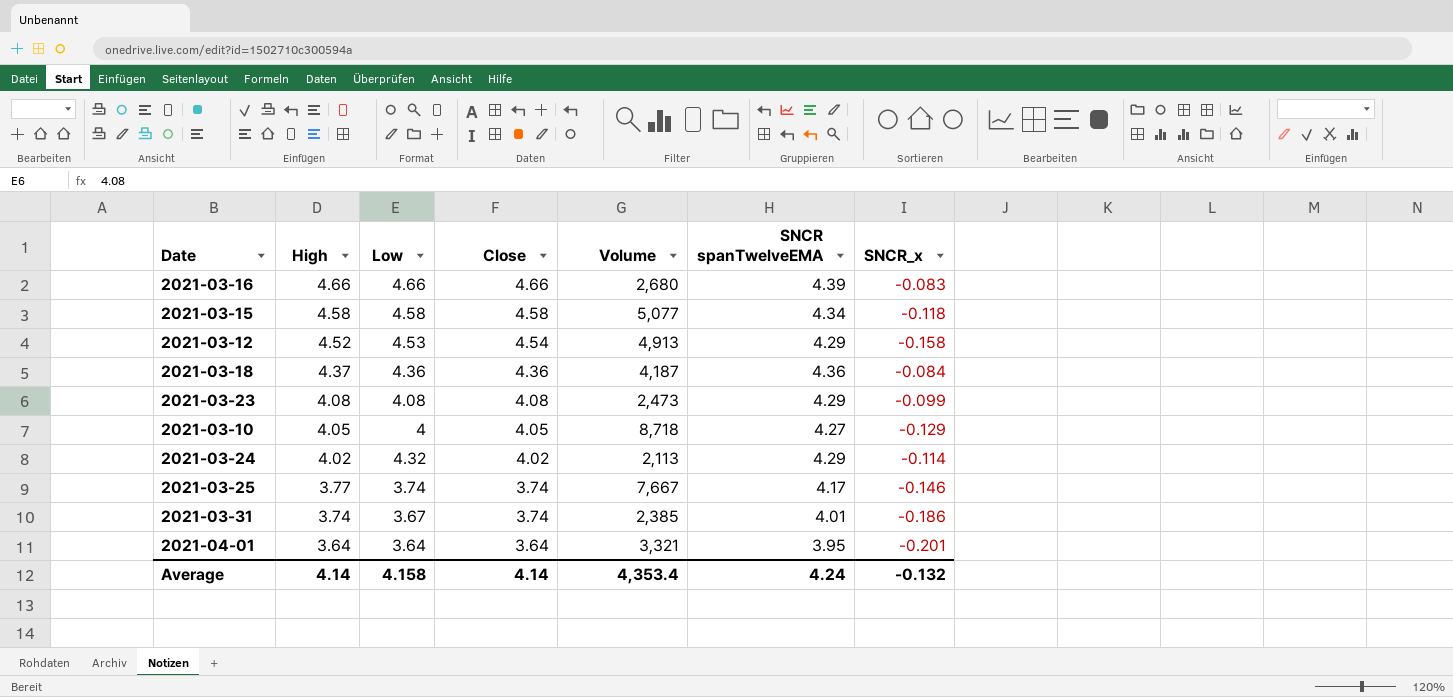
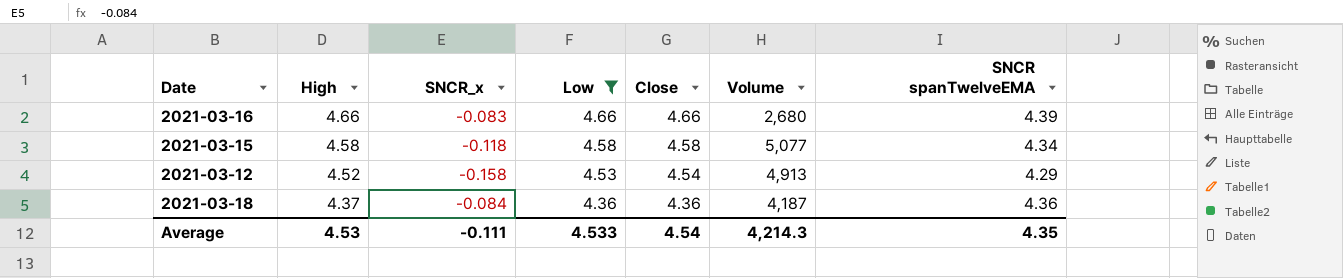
filter: none -> Low >= 4.36
column SNCR_x | position: 7 -> 3
Average | High: 4.14 -> 4.53
Average | SNCR_x: -0.132 -> -0.111
Average | Low: 4.158 -> 4.533
Average | Close: 4.14 -> 4.54
Average | Volume: 4,353.4 -> 4,214.3
Average | SNCR spanTwelveEMA: 4.24 -> 4.35

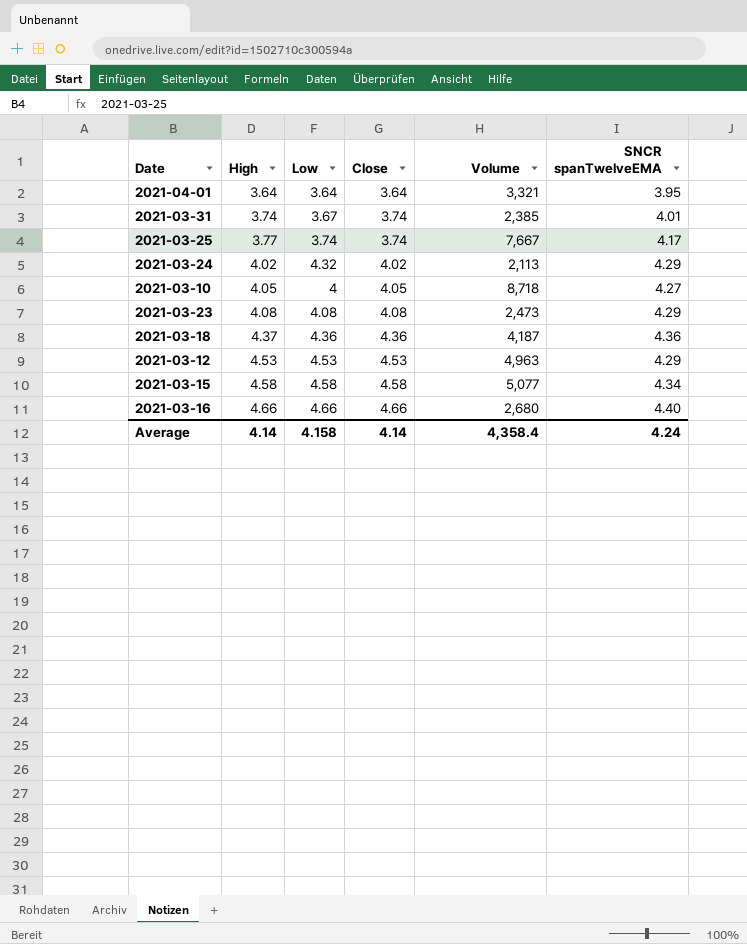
filter: Low >= 4.36 -> none
row order: High descending -> High ascending
column SNCR_x | position: 3 -> none
2021-03-12 | High: 4.52 -> 4.53
2021-03-12 | Close: 4.54 -> 4.53
2021-03-12 | Volume: 4,913 -> 4,963
2021-03-16 | SNCR spanTwelveEMA: 4.39 -> 4.40
Average | High: 4.53 -> 4.14
Average | Low: 4.533 -> 4.158
Average | Close: 4.54 -> 4.14
Average | Volume: 4,214.3 -> 4,358.4
Average | SNCR spanTwelveEMA: 4.35 -> 4.24

